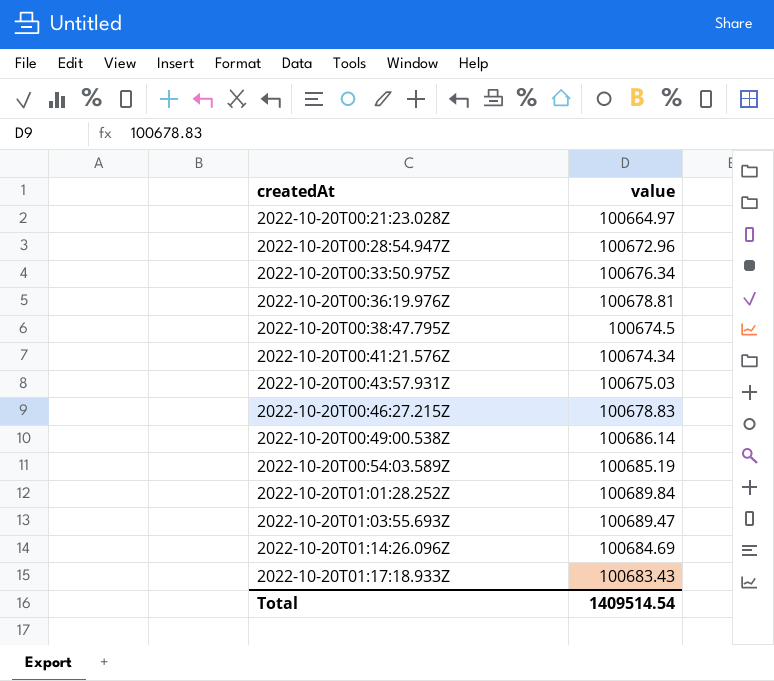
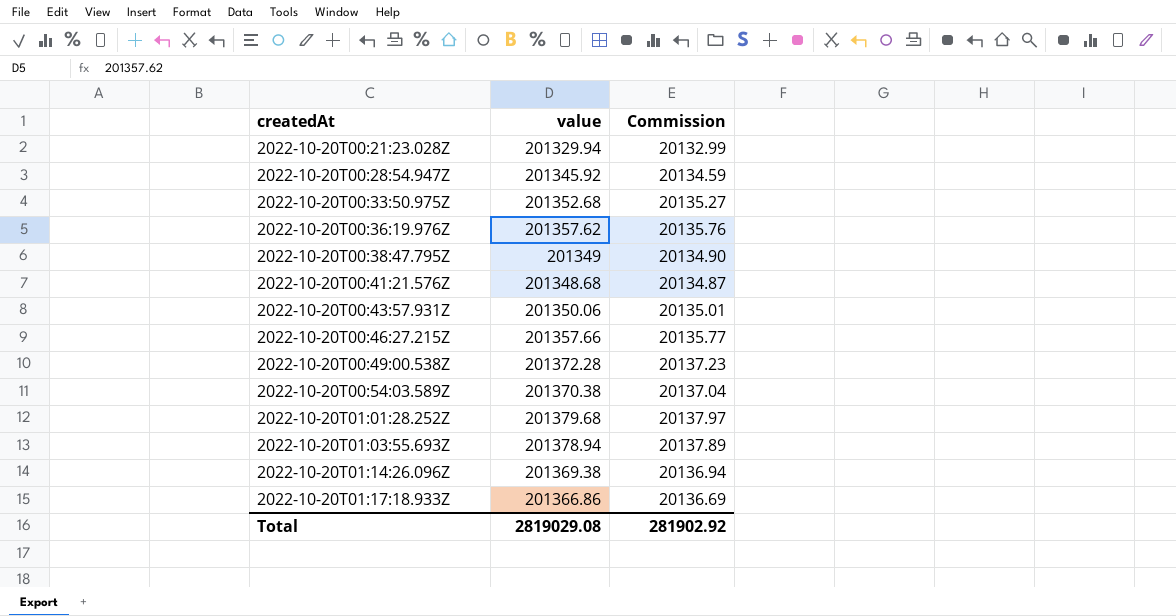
column Commission | formula: none -> [value] * 0.1
2022-10-20T00:21:23.028Z | value: 100664.97 -> 201329.94
2022-10-20T00:28:54.947Z | value: 100672.96 -> 201345.92
2022-10-20T00:33:50.975Z | value: 100676.34 -> 201352.68
2022-10-20T00:36:19.976Z | value: 100678.81 -> 201357.62
2022-10-20T00:38:47.795Z | value: 100674.5 -> 201349
2022-10-20T00:41:21.576Z | value: 100674.34 -> 201348.68
2022-10-20T00:43:57.931Z | value: 100675.03 -> 201350.06
2022-10-20T00:46:27.215Z | value: 100678.83 -> 201357.66
2022-10-20T00:49:00.538Z | value: 100686.14 -> 201372.28
2022-10-20T00:54:03.589Z | value: 100685.19 -> 201370.38
2022-10-20T01:01:28.252Z | value: 100689.84 -> 201379.68
2022-10-20T01:03:55.693Z | value: 100689.47 -> 201378.94
2022-10-20T01:14:26.096Z | value: 100684.69 -> 201369.38
2022-10-20T01:17:18.933Z | value: 100683.43 -> 201366.86
Total | value: 1409514.54 -> 2819029.08

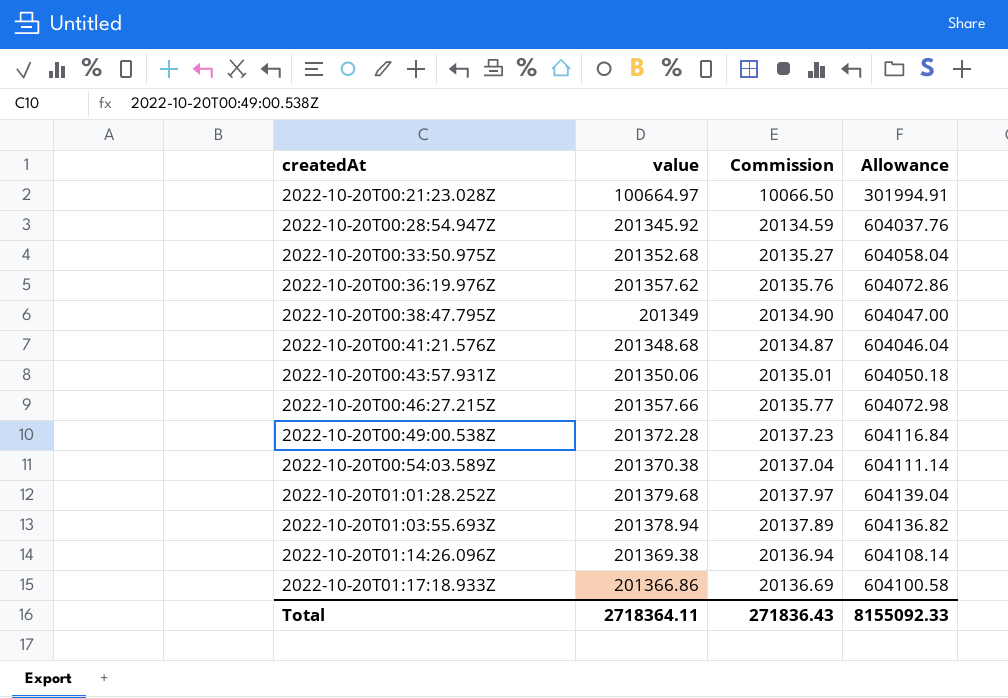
column Allowance | formula: none -> [value] * 3
2022-10-20T00:21:23.028Z | value: 201329.94 -> 100664.97
2022-10-20T00:21:23.028Z | Commission: 20132.99 -> 10066.50
Total | value: 2819029.08 -> 2718364.11
Total | Commission: 281902.92 -> 271836.43

